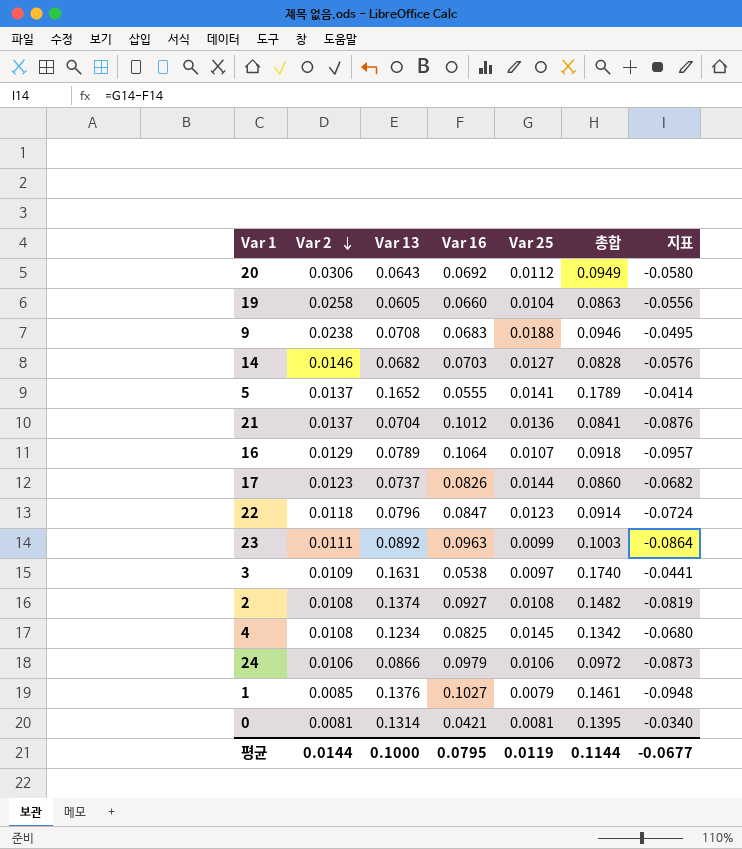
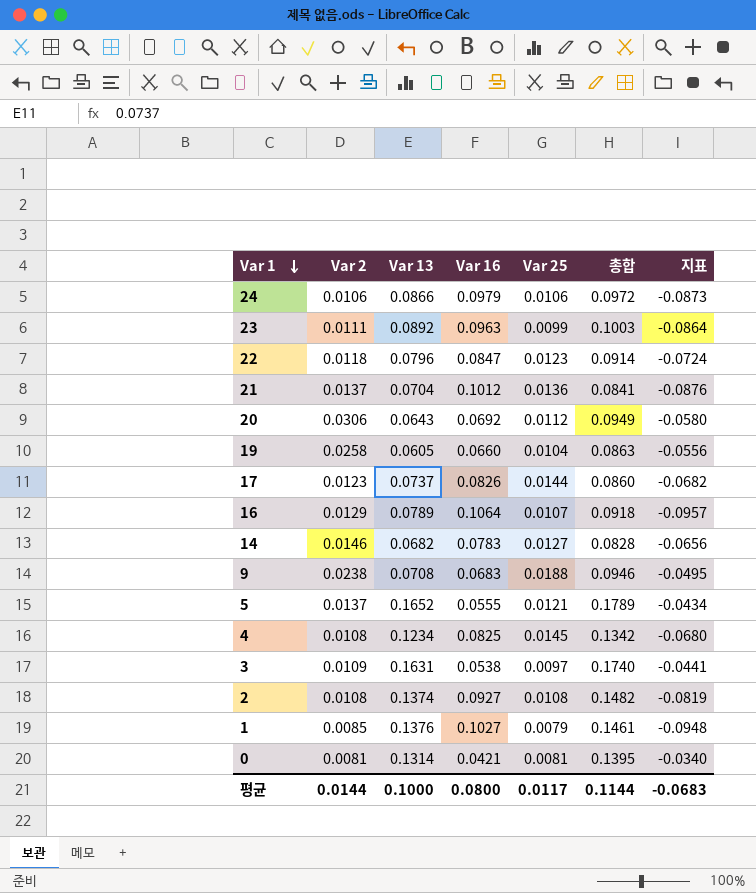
row order: Var 2 descending -> Var 1 descending
14 | Var 16: 0.0703 -> 0.0783
14 | 지표: -0.0576 -> -0.0656
5 | Var 25: 0.0141 -> 0.0121
5 | 지표: -0.0414 -> -0.0434
평균 | Var 16: 0.0795 -> 0.0800
평균 | Var 25: 0.0119 -> 0.0117
평균 | 지표: -0.0677 -> -0.0683

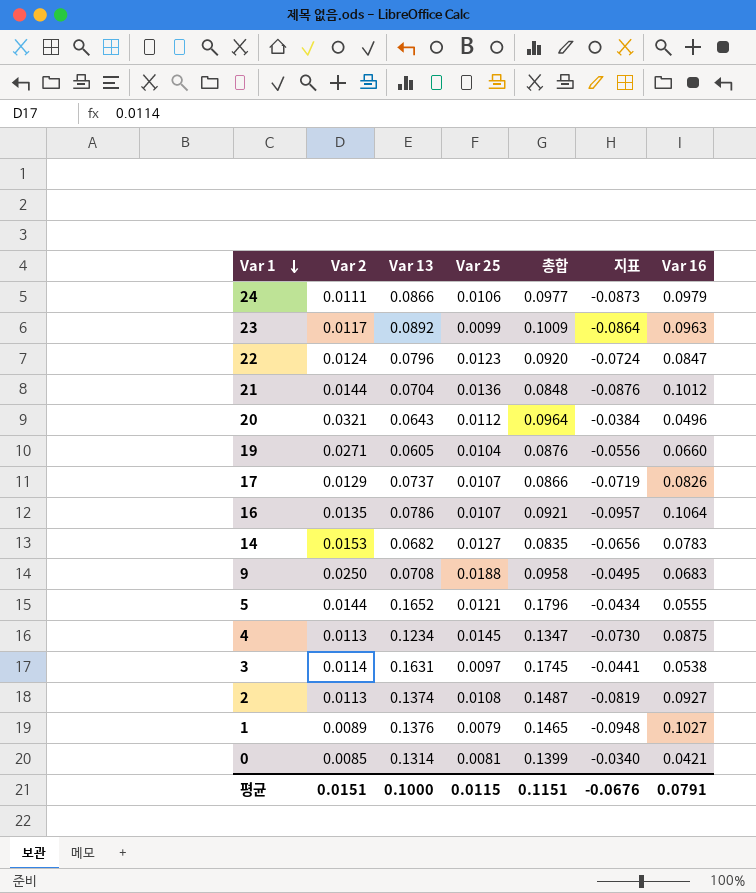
column Var 16 | position: 4 -> 7
24 | Var 2: 0.0106 -> 0.0111
24 | 총합: 0.0972 -> 0.0977
23 | Var 2: 0.0111 -> 0.0117
23 | 총합: 0.1003 -> 0.1009
22 | Var 2: 0.0118 -> 0.0124
22 | 총합: 0.0914 -> 0.0920
21 | Var 2: 0.0137 -> 0.0144
21 | 총합: 0.0841 -> 0.0848
20 | Var 2: 0.0306 -> 0.0321
20 | 총합: 0.0949 -> 0.0964
20 | 지표: -0.0580 -> -0.0384
20 | Var 16: 0.0692 -> 0.0496
19 | Var 2: 0.0258 -> 0.0271
19 | 총합: 0.0863 -> 0.0876
17 | Var 2: 0.0123 -> 0.0129
17 | Var 25: 0.0144 -> 0.0107
17 | 총합: 0.0860 -> 0.0866
17 | 지표: -0.0682 -> -0.0719
16 | Var 2: 0.0129 -> 0.0135
16 | Var 13: 0.0789 -> 0.0786
16 | 총합: 0.0918 -> 0.0921
14 | Var 2: 0.0146 -> 0.0153
14 | 총합: 0.0828 -> 0.0835
9 | Var 2: 0.0238 -> 0.0250
9 | 총합: 0.0946 -> 0.0958
5 | Var 2: 0.0137 -> 0.0144
5 | 총합: 0.1789 -> 0.1796
4 | Var 2: 0.0108 -> 0.0113
4 | 총합: 0.1342 -> 0.1347
4 | 지표: -0.0680 -> -0.0730
4 | Var 16: 0.0825 -> 0.0875
3 | Var 2: 0.0109 -> 0.0114
3 | 총합: 0.1740 -> 0.1745
2 | Var 2: 0.0108 -> 0.0113
2 | 총합: 0.1482 -> 0.1487
1 | Var 2: 0.0085 -> 0.0089
1 | 총합: 0.1461 -> 0.1465
0 | Var 2: 0.0081 -> 0.0085
0 | 총합: 0.1395 -> 0.1399
평균 | Var 2: 0.0144 -> 0.0151
평균 | Var 25: 0.0117 -> 0.0115
평균 | 총합: 0.1144 -> 0.1151
평균 | 지표: -0.0683 -> -0.0676
평균 | Var 16: 0.0800 -> 0.0791

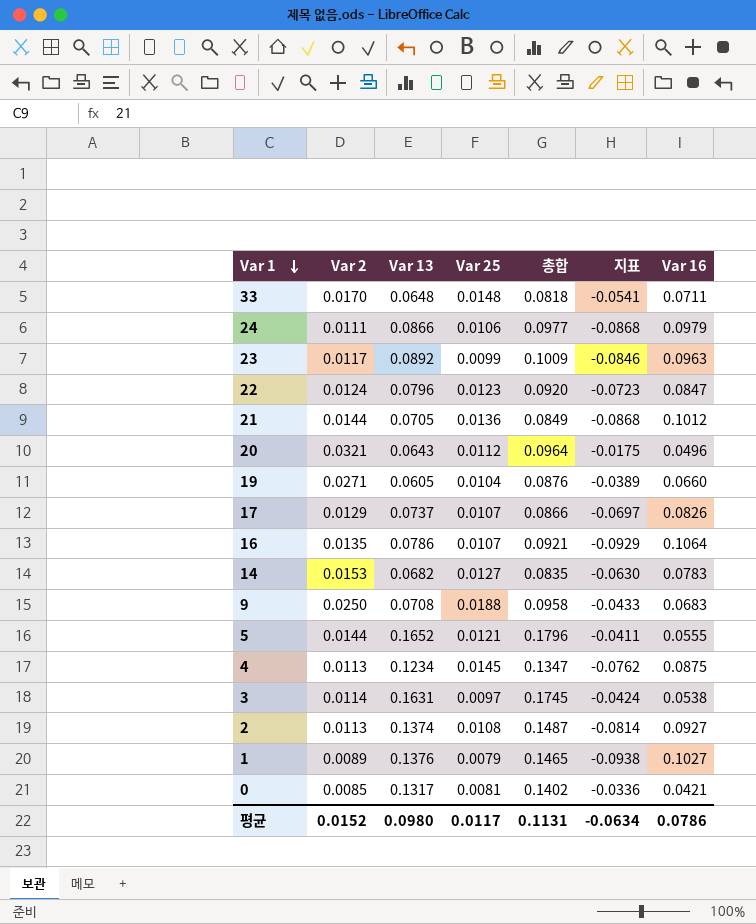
column 지표 | formula: [Var 25] - [Var 16] -> [Var 2] - [Var 16]
row 33: none -> 0.0170 | 0.0648 | 0.0148 | 0.0818 | -0.0541 | 0.0711
21 | Var 13: 0.0704 -> 0.0705
21 | 총합: 0.0848 -> 0.0849
0 | Var 13: 0.1314 -> 0.1317
0 | 총합: 0.1399 -> 0.1402
평균 | Var 2: 0.0151 -> 0.0152
평균 | Var 13: 0.1000 -> 0.0980
평균 | Var 25: 0.0115 -> 0.0117
평균 | 총합: 0.1151 -> 0.1131
평균 | 지표: -0.0676 -> -0.0634
평균 | Var 16: 0.0791 -> 0.0786

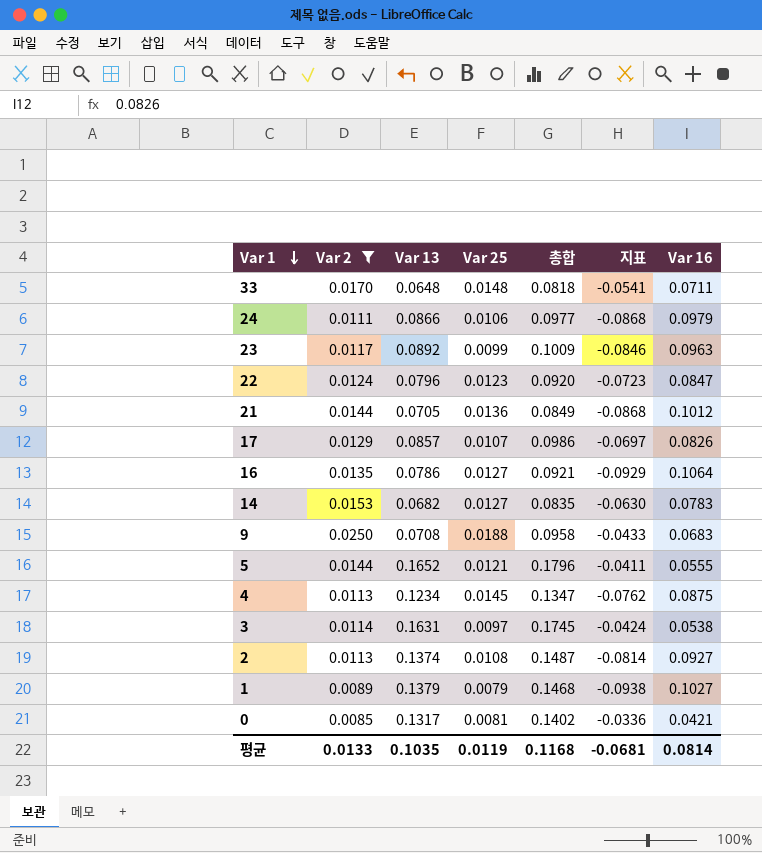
filter: none -> Var 2 <= 0.0250
17 | Var 13: 0.0737 -> 0.0857
17 | 총합: 0.0866 -> 0.0986
16 | Var 25: 0.0107 -> 0.0127
1 | Var 13: 0.1376 -> 0.1379
1 | 총합: 0.1465 -> 0.1468
평균 | Var 2: 0.0152 -> 0.0133
평균 | Var 13: 0.0980 -> 0.1035
평균 | Var 25: 0.0117 -> 0.0119
평균 | 총합: 0.1131 -> 0.1168
평균 | 지표: -0.0634 -> -0.0681
평균 | Var 16: 0.0786 -> 0.0814

